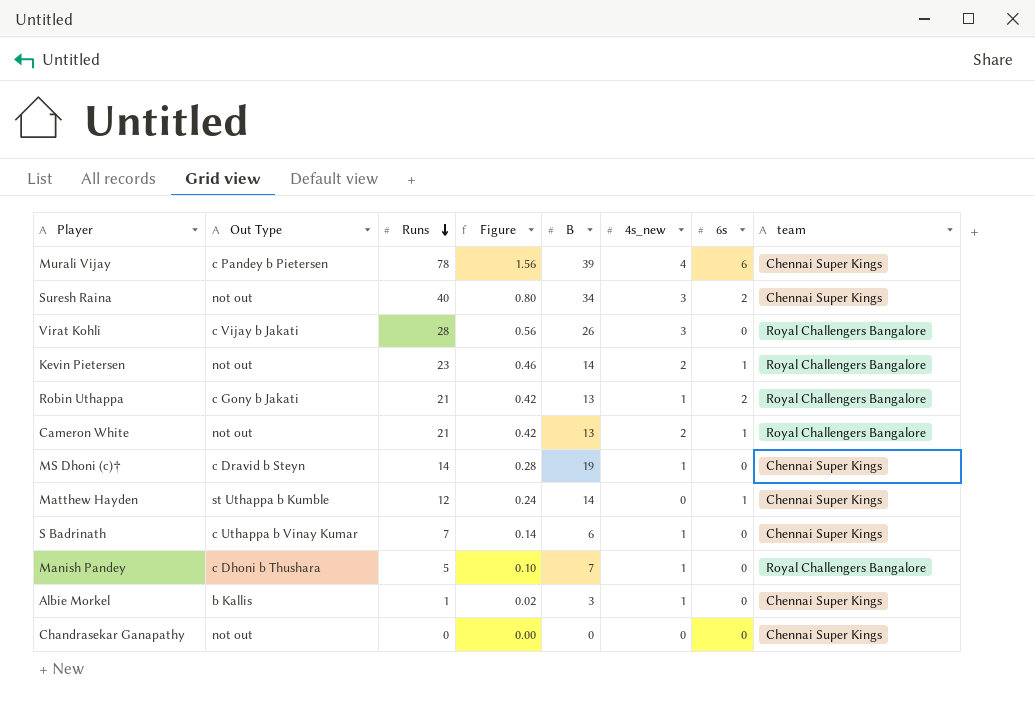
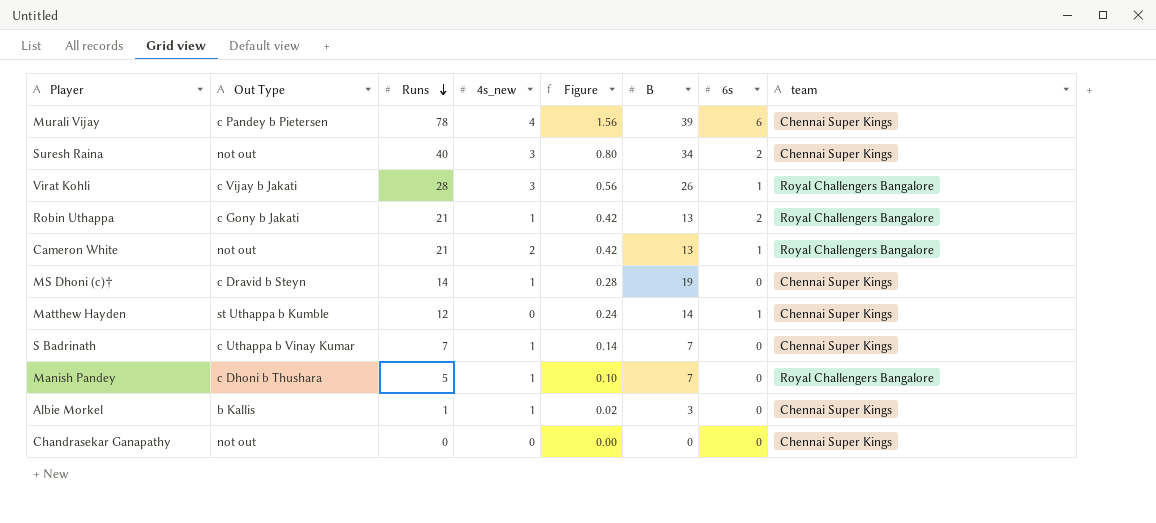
column 4s_new | position: 6 -> 4
row Kevin Pietersen: not out | 23 | 0.46 | 14 | 2 | 1 | Royal Challengers Bangalore -> none
Virat Kohli | 6s: 0 -> 1
S Badrinath | B: 6 -> 7

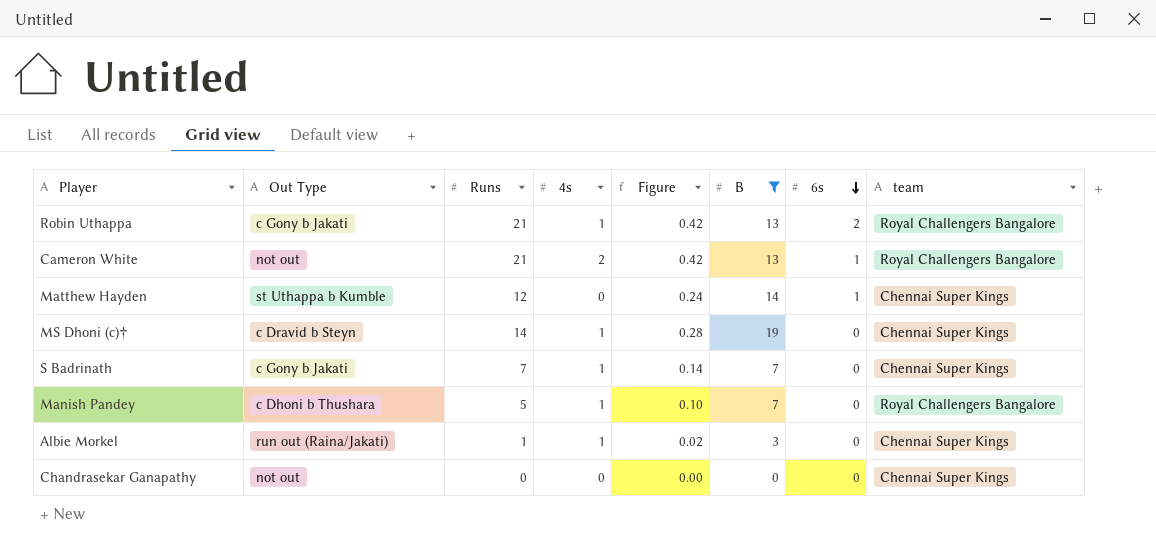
filter: none -> B <= 19
row order: Runs descending -> 6s descending
column name: 4s_new -> 4s
S Badrinath | Out Type: c Uthappa b Vinay Kumar -> c Gony b Jakati
Albie Morkel | Out Type: b Kallis -> run out (Raina/Jakati)

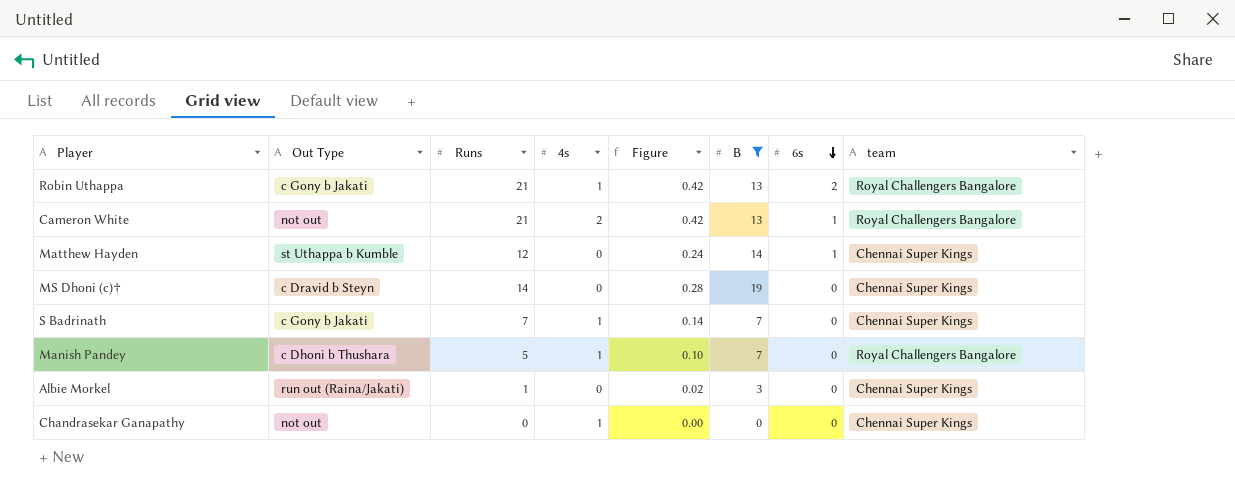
MS Dhoni (c)† | 4s: 1 -> 0
Albie Morkel | 4s: 1 -> 0
Chandrasekar Ganapathy | 4s: 0 -> 1

